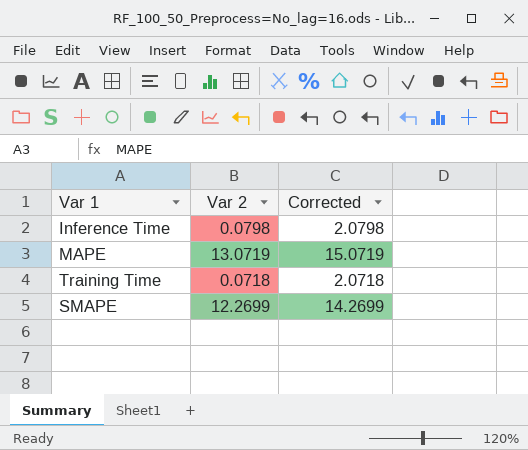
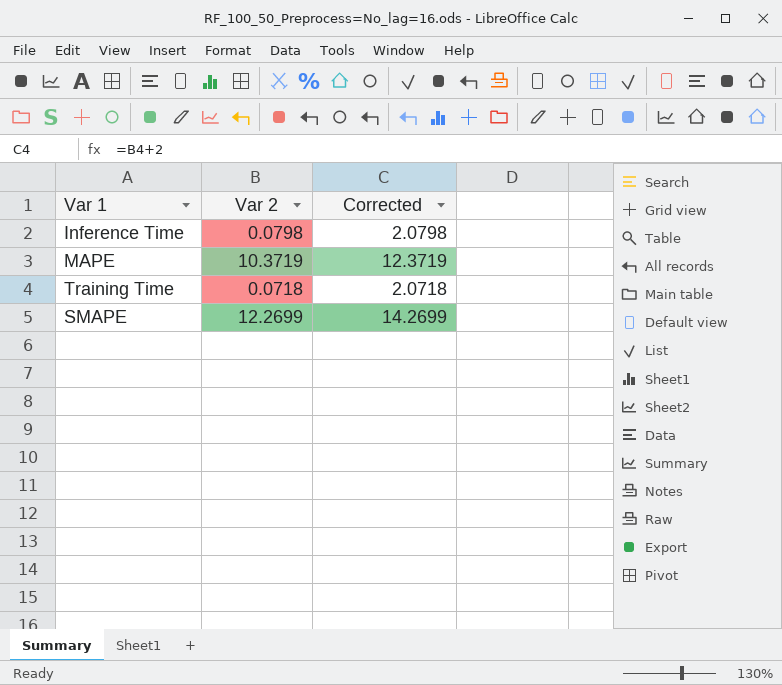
MAPE | Var 2: 13.0719 -> 10.3719
MAPE | Corrected: 15.0719 -> 12.3719

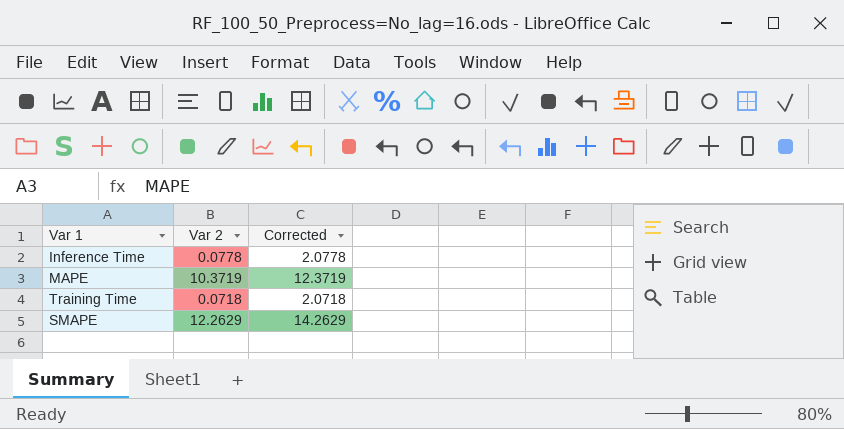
Inference Time | Var 2: 0.0798 -> 0.0778
Inference Time | Corrected: 2.0798 -> 2.0778
SMAPE | Var 2: 12.2699 -> 12.2629
SMAPE | Corrected: 14.2699 -> 14.2629

